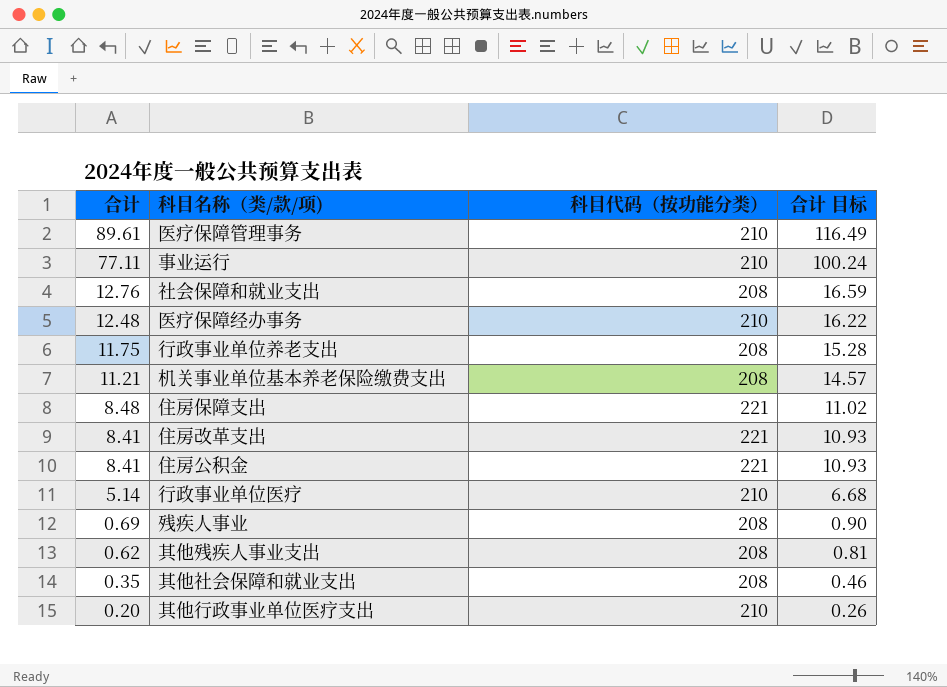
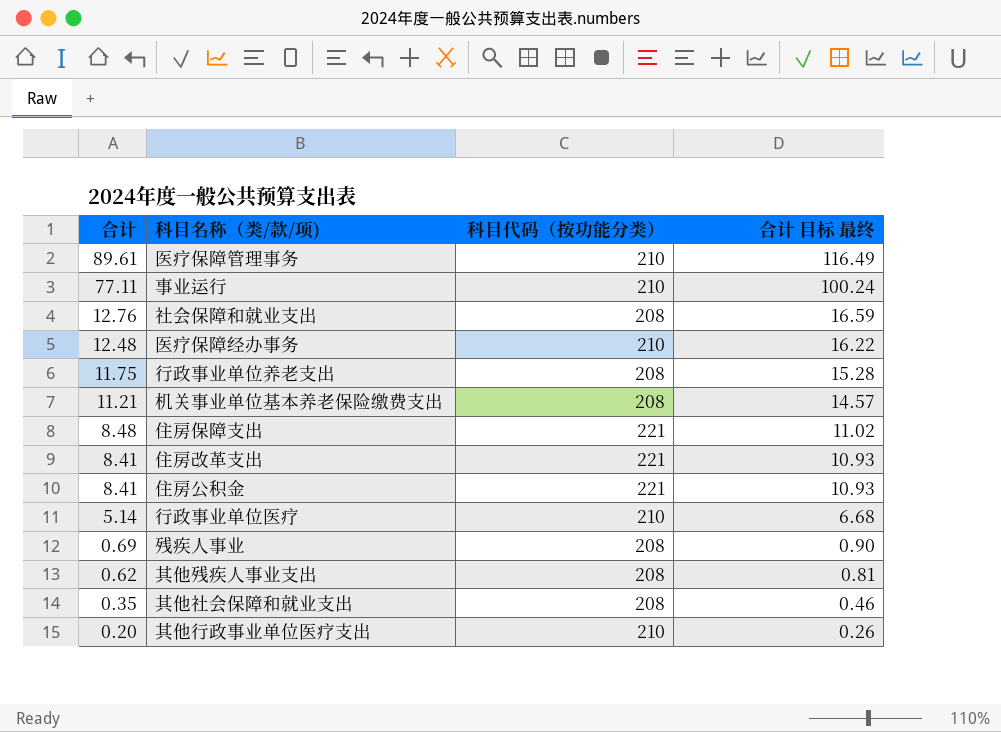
column name: 合计 目标 -> 合计 目标 最终

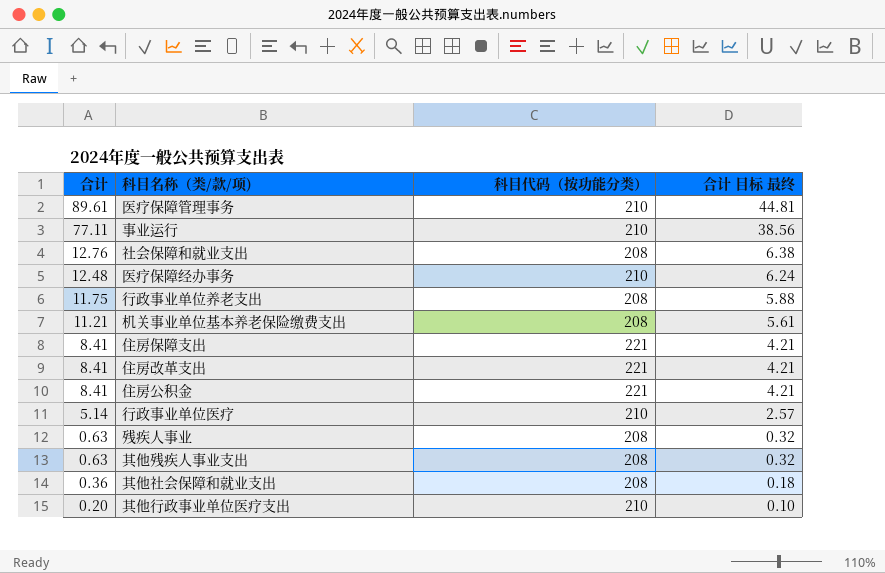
column 合计 目标 最终 | formula: [合计] * 1.3 -> [合计] * 0.5
住房保障支出 | 合计: 8.48 -> 8.41
残疾人事业 | 合计: 0.69 -> 0.63
其他残疾人事业支出 | 合计: 0.62 -> 0.63
其他社会保障和就业支出 | 合计: 0.35 -> 0.36

